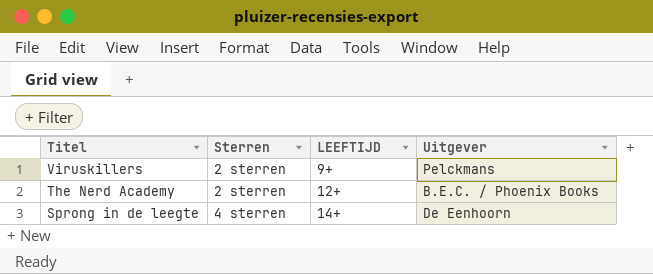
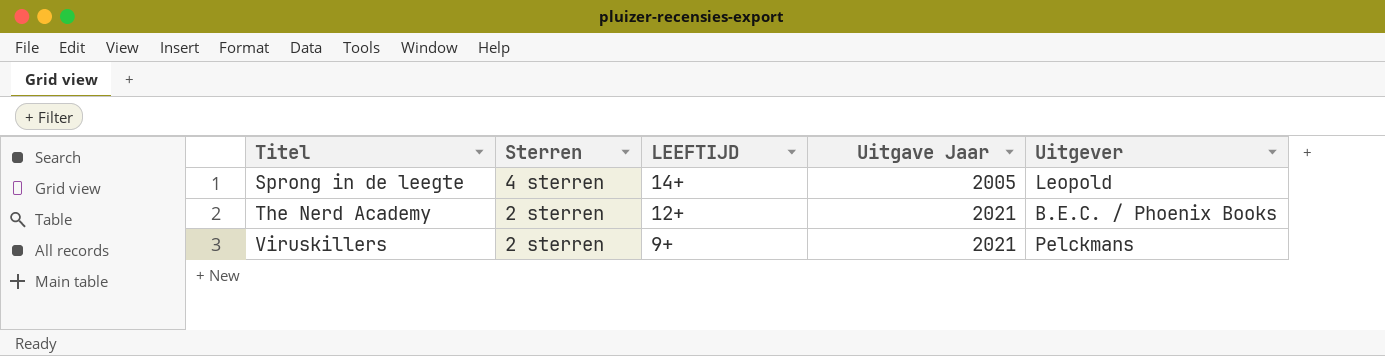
row order: Titel descending -> Titel ascending
column Uitgave Jaar | position: none -> 4
Sprong in de leegte | Uitgever: De Eenhoorn -> Leopold

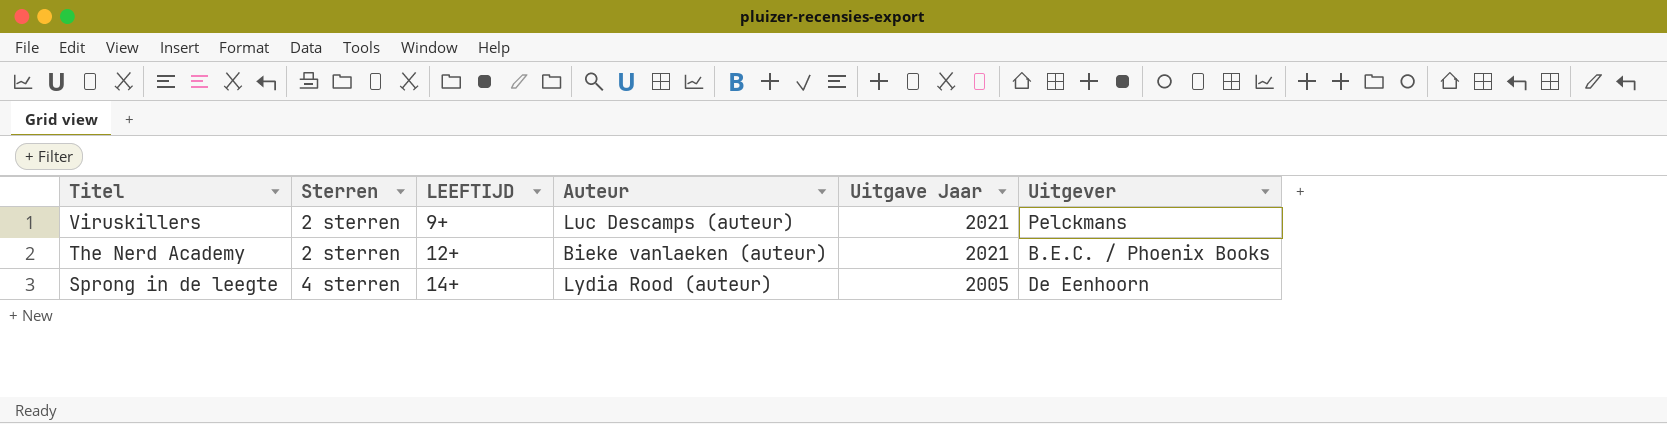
row order: Titel ascending -> Titel descending
column Auteur | position: none -> 4
Sprong in de leegte | Uitgever: Leopold -> De Eenhoorn

